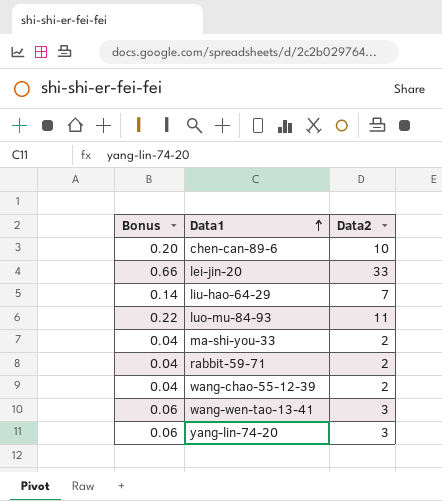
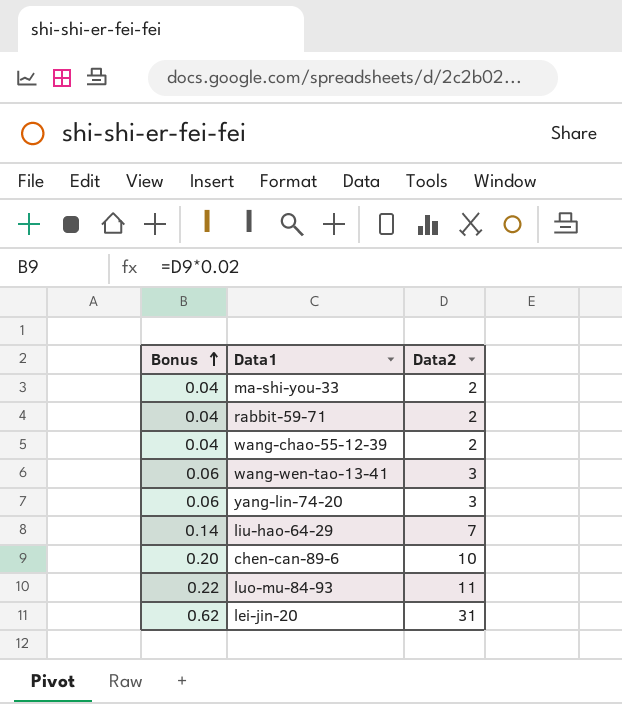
row order: Data1 ascending -> Bonus ascending
lei-jin-20 | Bonus: 0.66 -> 0.62
lei-jin-20 | Data2: 33 -> 31

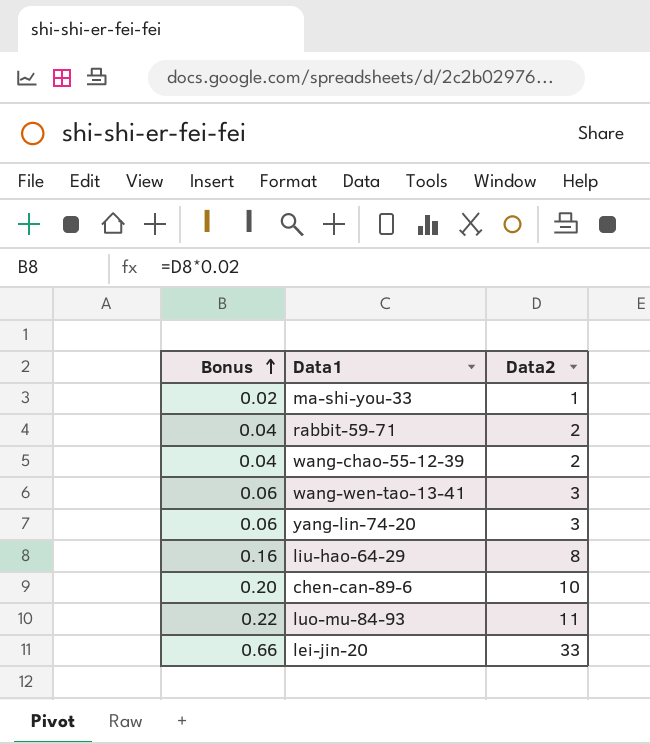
ma-shi-you-33 | Bonus: 0.04 -> 0.02
ma-shi-you-33 | Data2: 2 -> 1
liu-hao-64-29 | Bonus: 0.14 -> 0.16
liu-hao-64-29 | Data2: 7 -> 8
lei-jin-20 | Bonus: 0.62 -> 0.66
lei-jin-20 | Data2: 31 -> 33

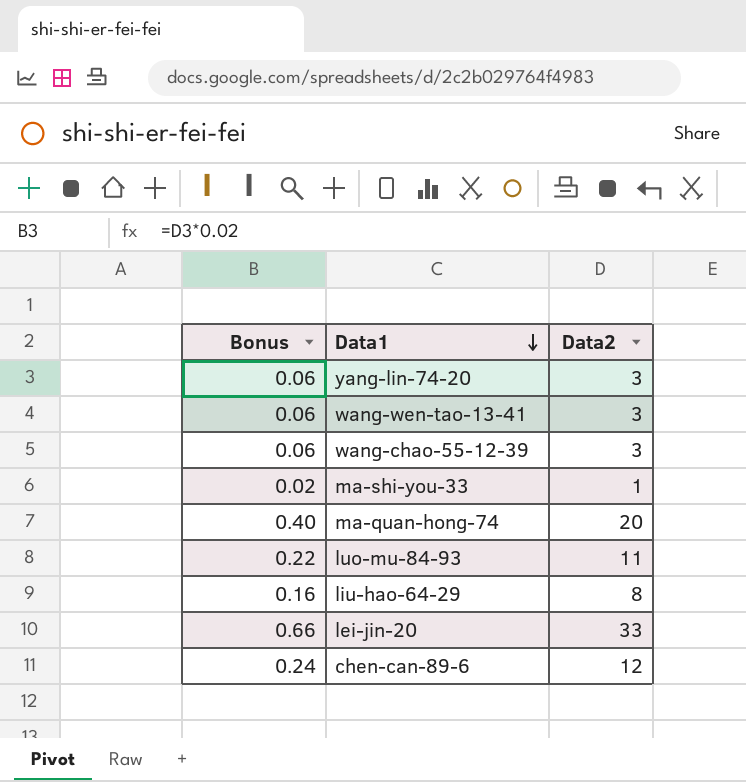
row order: Bonus ascending -> Data1 descending
row rabbit-59-71: 0.04 | 2 -> none
wang-chao-55-12-39 | Bonus: 0.04 -> 0.06
wang-chao-55-12-39 | Data2: 2 -> 3
row ma-quan-hong-74: none -> 0.40 | 20
chen-can-89-6 | Bonus: 0.20 -> 0.24
chen-can-89-6 | Data2: 10 -> 12

